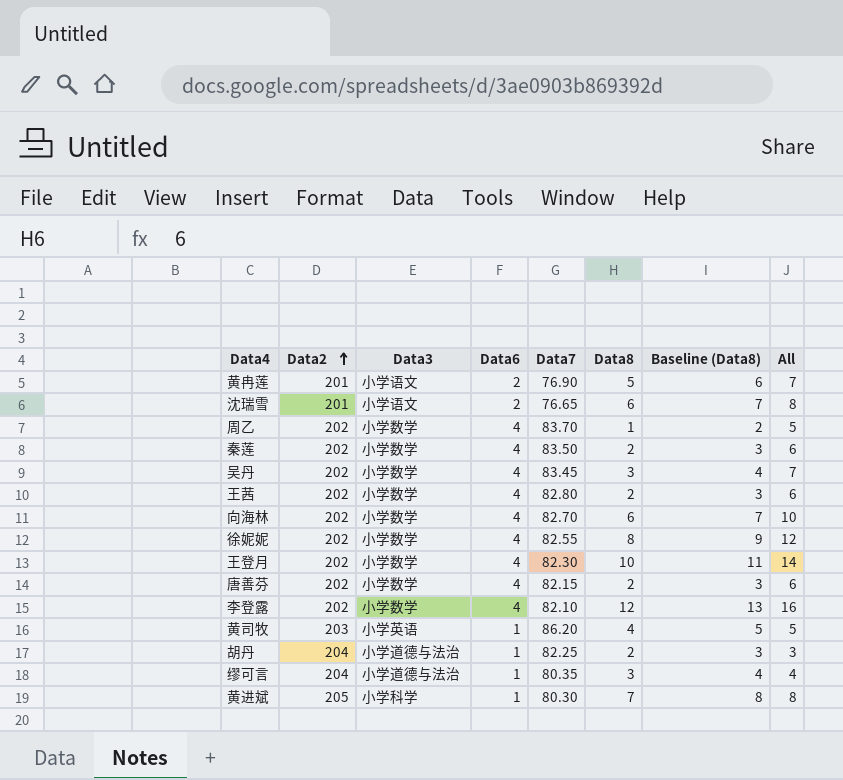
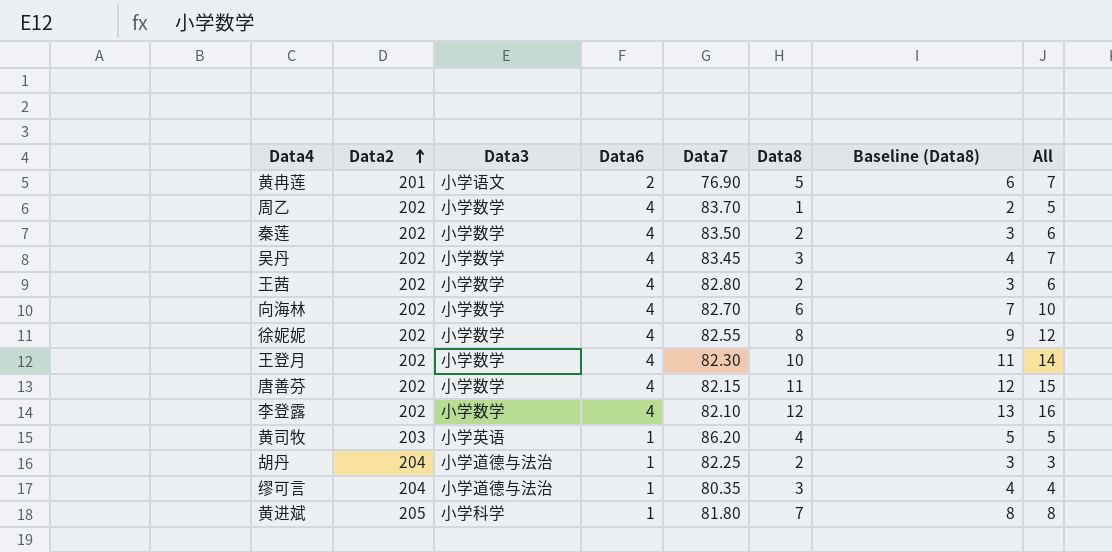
row 沈瑞雪: 201 | 小学语文 | 2 | 76.65 | 6 | 7 | 8 -> none
唐善芬 | Data8: 2 -> 11
唐善芬 | Baseline (Data8): 3 -> 12
唐善芬 | All: 6 -> 15
黄进斌 | Data7: 80.30 -> 81.80

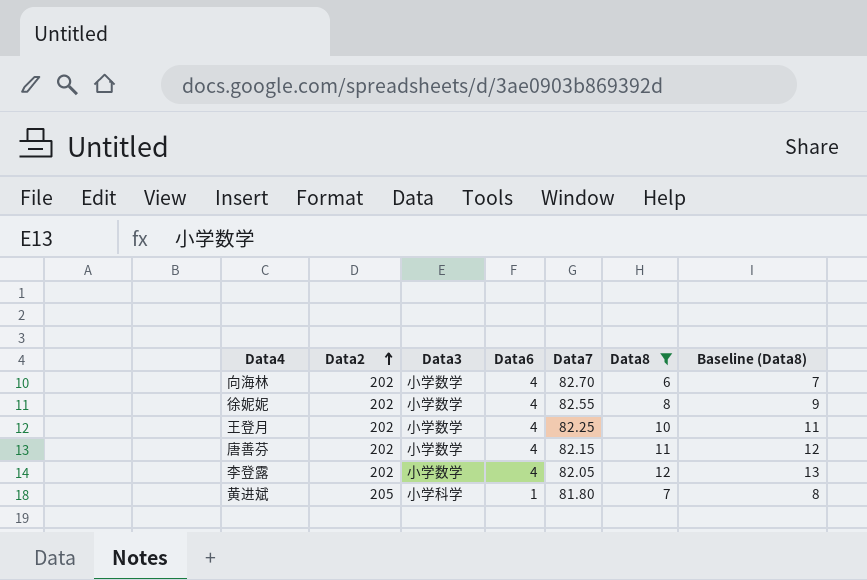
filter: none -> Data8 >= 6
column All | formula: [Data6] + [Data8] -> none
王登月 | Data7: 82.30 -> 82.25
李登露 | Data7: 82.10 -> 82.05

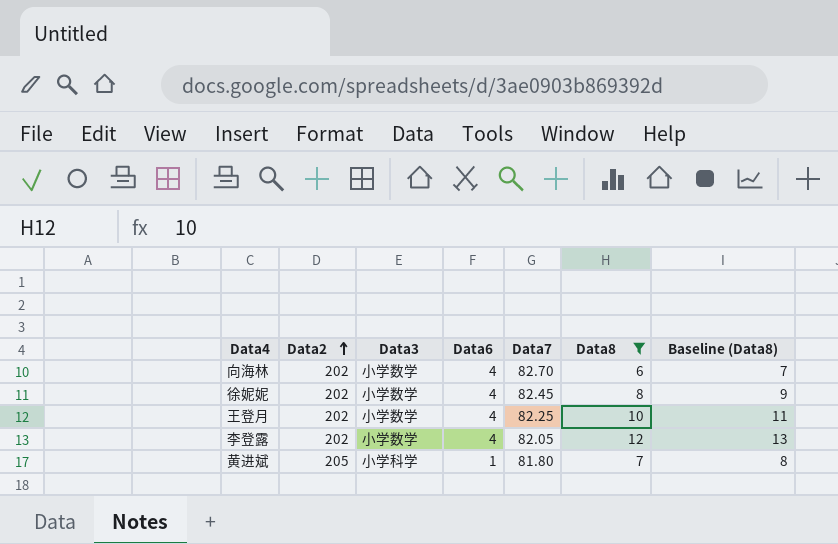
row 唐善芬: 202 | 小学数学 | 4 | 82.15 | 11 | 12 -> none
徐妮妮 | Data7: 82.55 -> 82.45

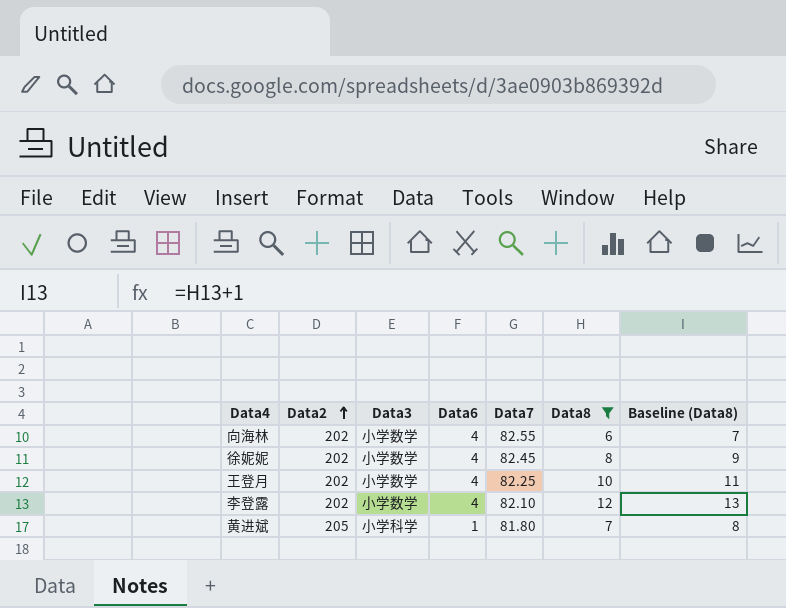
向海林 | Data7: 82.70 -> 82.55
李登露 | Data7: 82.05 -> 82.10

